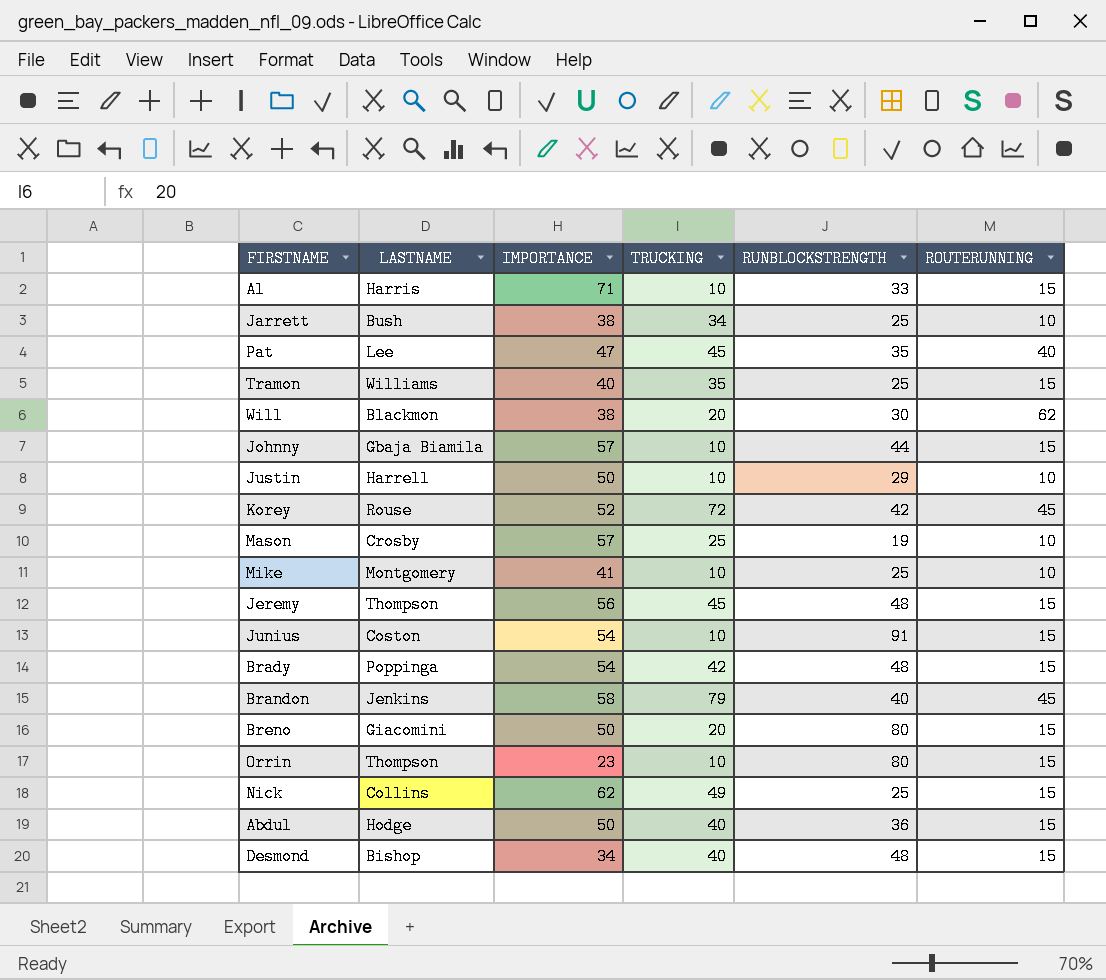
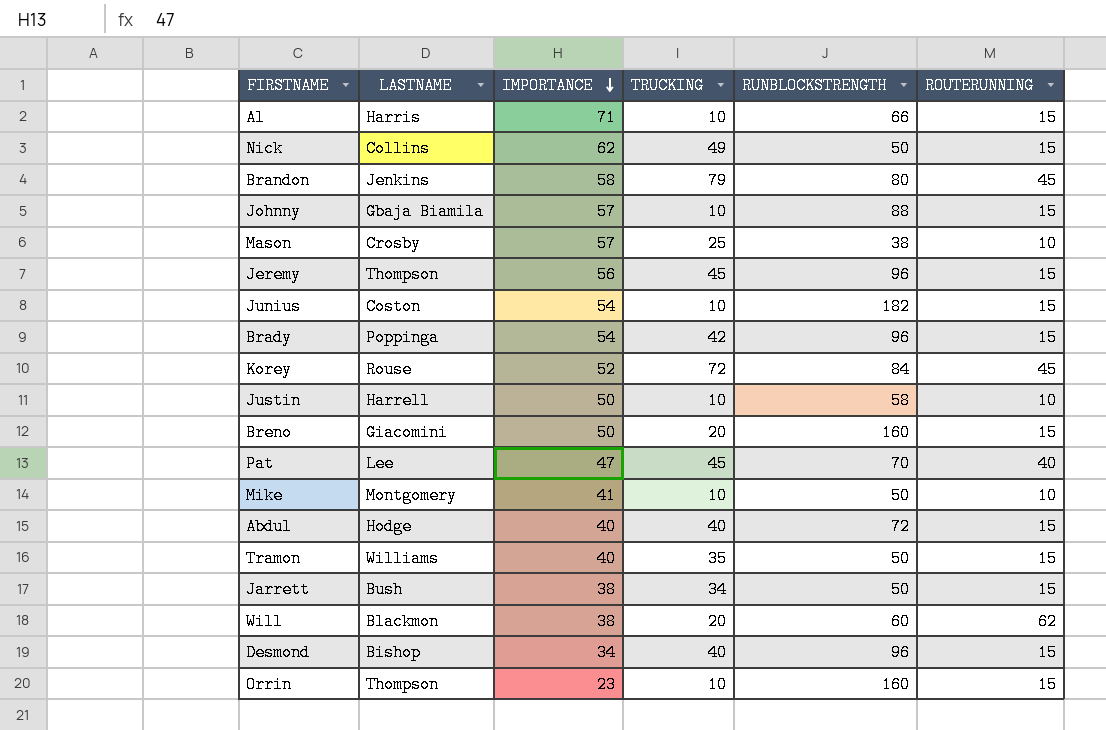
row order: none -> IMPORTANCE descending
Al | RUNBLOCKSTRENGTH: 33 -> 66
Nick | RUNBLOCKSTRENGTH: 25 -> 50
Brandon | RUNBLOCKSTRENGTH: 40 -> 80
Johnny | RUNBLOCKSTRENGTH: 44 -> 88
Mason | RUNBLOCKSTRENGTH: 19 -> 38
Jeremy | RUNBLOCKSTRENGTH: 48 -> 96
Junius | RUNBLOCKSTRENGTH: 91 -> 182
Brady | RUNBLOCKSTRENGTH: 48 -> 96
Korey | RUNBLOCKSTRENGTH: 42 -> 84
Justin | RUNBLOCKSTRENGTH: 29 -> 58
Breno | RUNBLOCKSTRENGTH: 80 -> 160
Pat | RUNBLOCKSTRENGTH: 35 -> 70
Mike | RUNBLOCKSTRENGTH: 25 -> 50
Abdul | IMPORTANCE: 50 -> 40
Abdul | RUNBLOCKSTRENGTH: 36 -> 72
Tramon | RUNBLOCKSTRENGTH: 25 -> 50
Jarrett | RUNBLOCKSTRENGTH: 25 -> 50
Jarrett | ROUTERUNNING: 10 -> 15
Will | RUNBLOCKSTRENGTH: 30 -> 60
Desmond | RUNBLOCKSTRENGTH: 48 -> 96
Orrin | RUNBLOCKSTRENGTH: 80 -> 160

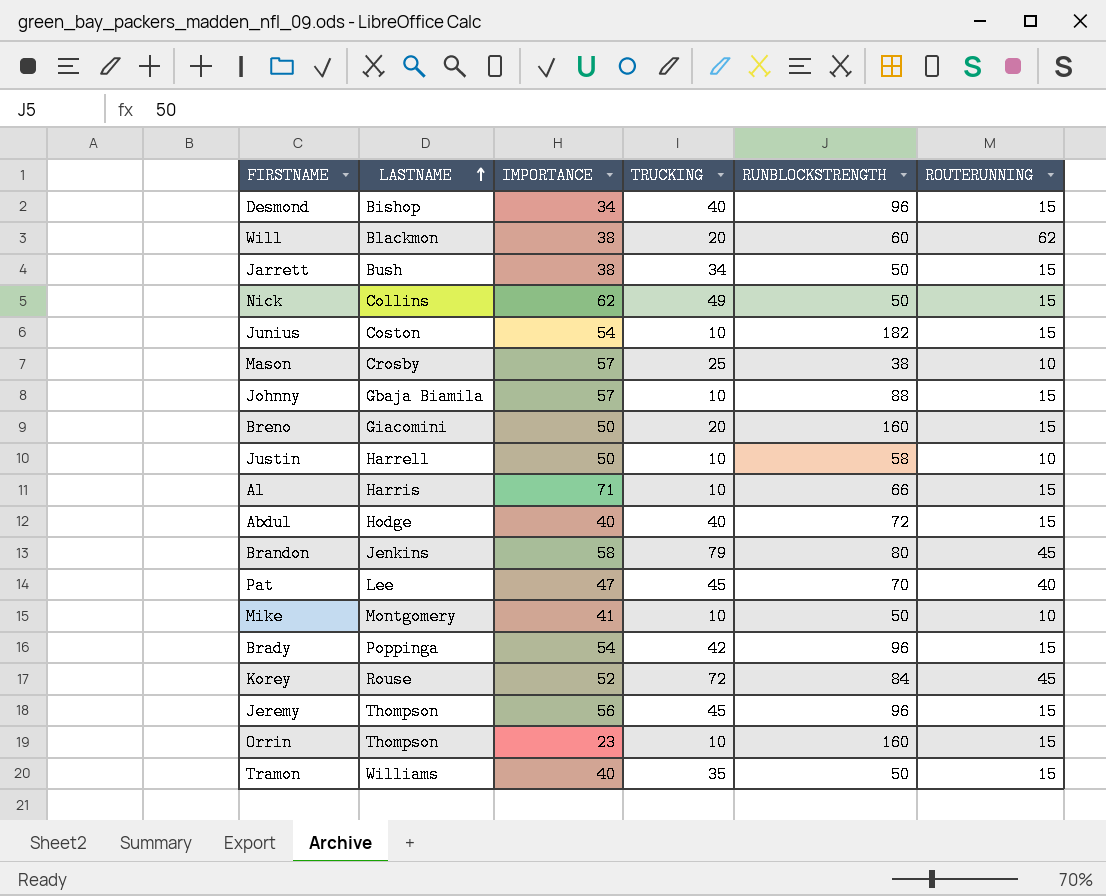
row order: IMPORTANCE descending -> LASTNAME ascending

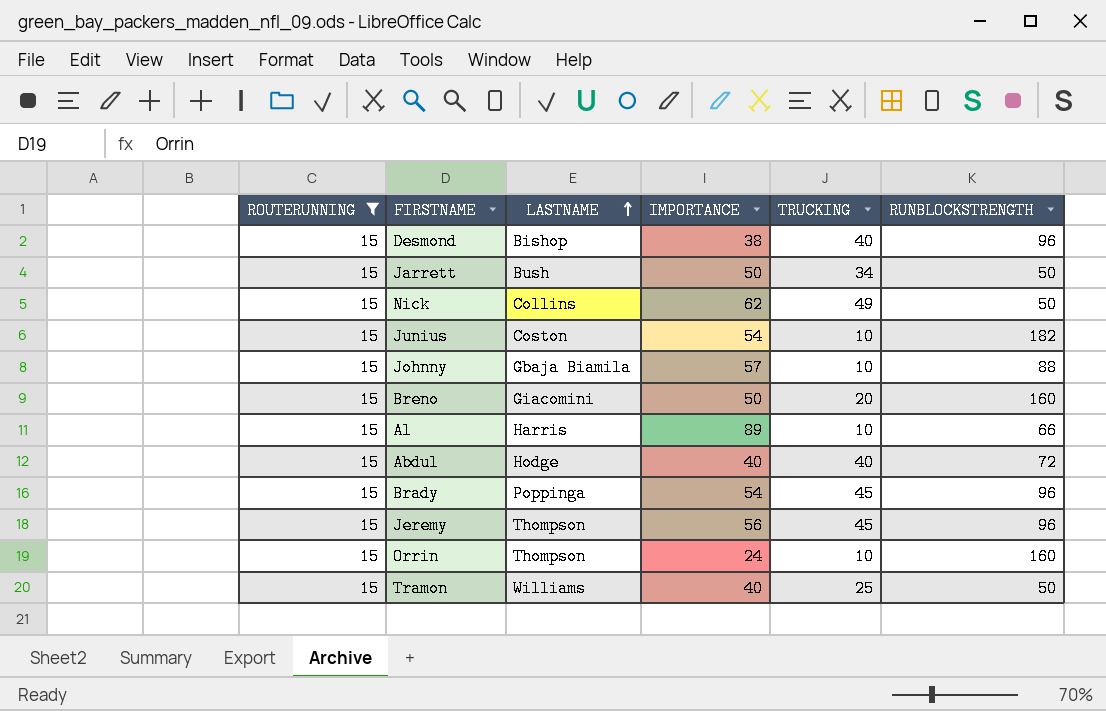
filter: none -> ROUTERUNNING = 15
column ROUTERUNNING | position: 6 -> 1
Desmond | IMPORTANCE: 34 -> 38
Jarrett | IMPORTANCE: 38 -> 50
Al | IMPORTANCE: 71 -> 89
Brady | TRUCKING: 42 -> 45
Orrin | IMPORTANCE: 23 -> 24
Tramon | TRUCKING: 35 -> 25

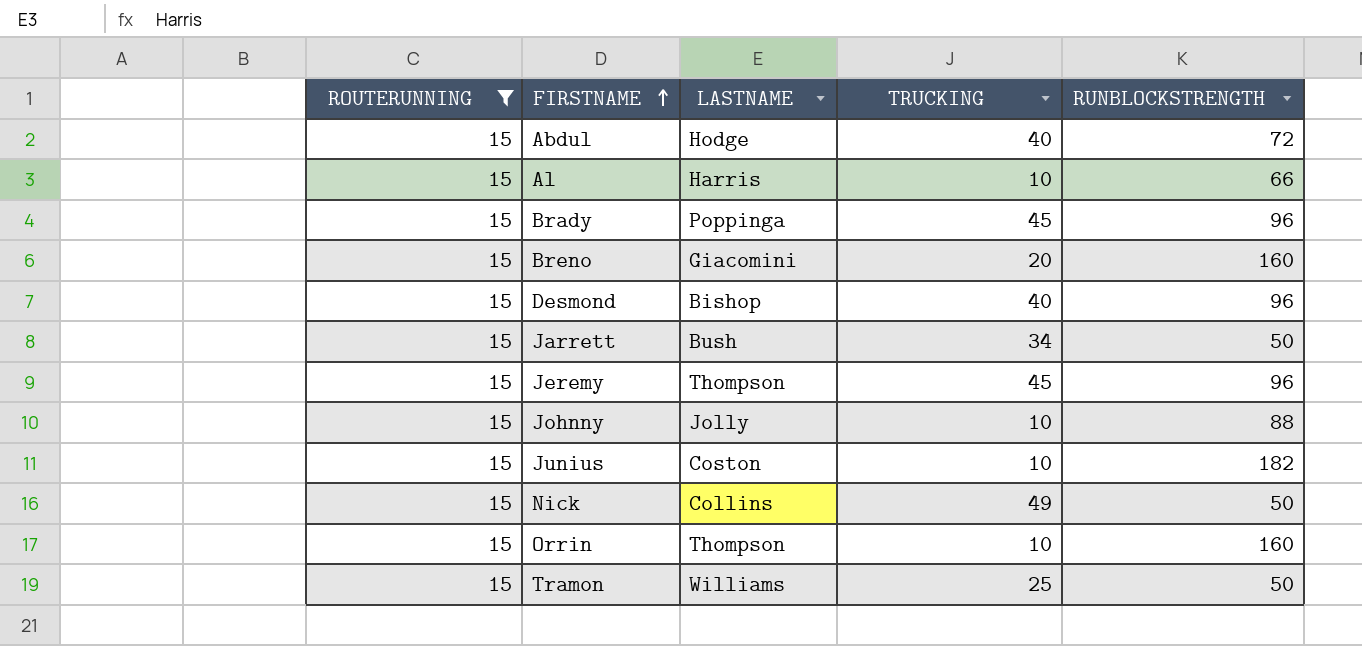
row order: LASTNAME ascending -> FIRSTNAME ascending
column IMPORTANCE | position: 4 -> none
Johnny | LASTNAME: Gbaja Biamila -> Jolly

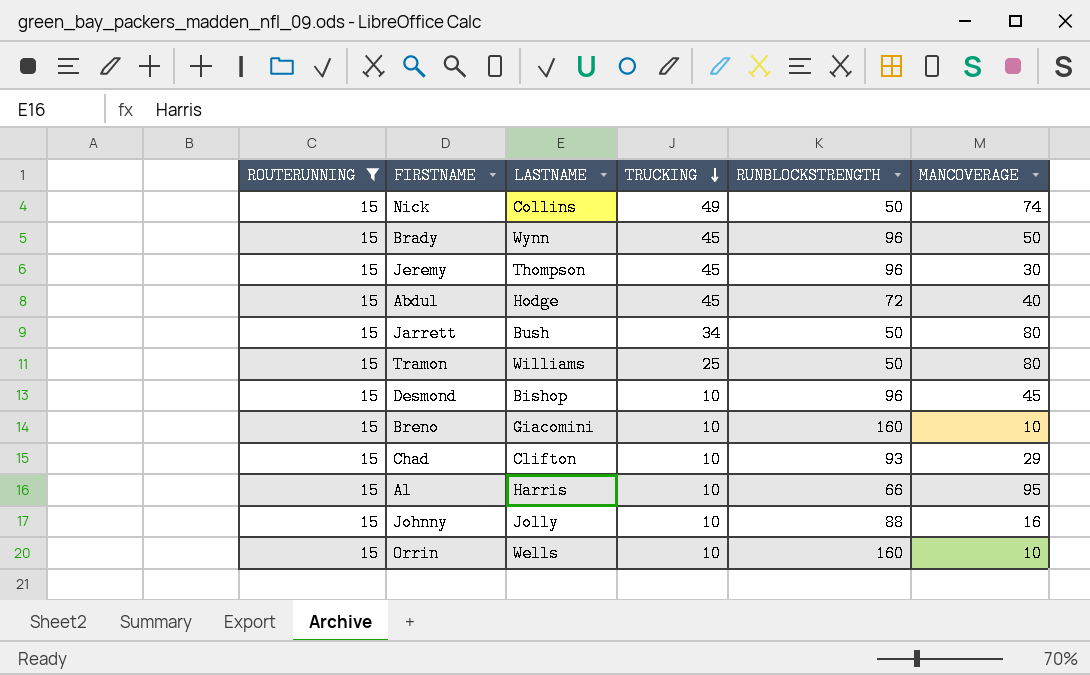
row order: FIRSTNAME ascending -> TRUCKING descending
column MANCOVERAGE | position: none -> 6
row Junius: 15 | Coston | 10 | 182 -> none
Brady | LASTNAME: Poppinga -> Wynn
Abdul | TRUCKING: 40 -> 45
Desmond | TRUCKING: 40 -> 10
Breno | TRUCKING: 20 -> 10
row Chad: none -> 15 | Clifton | 10 | 93 | 29
Orrin | LASTNAME: Thompson -> Wells

